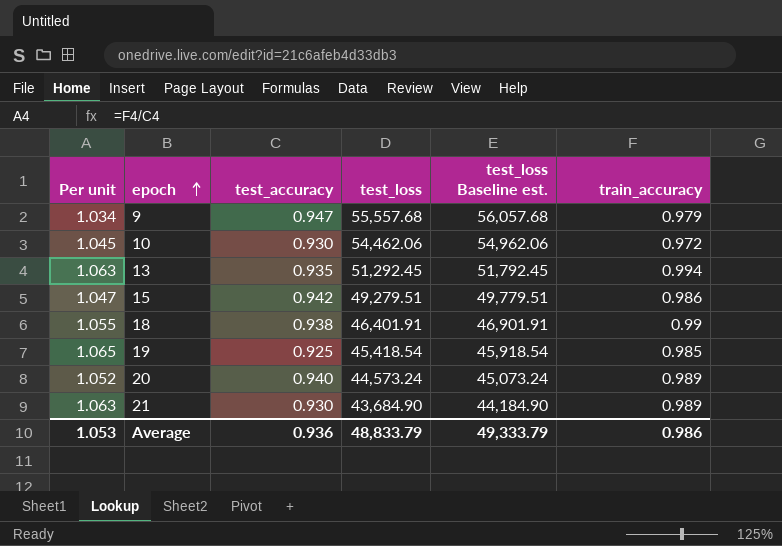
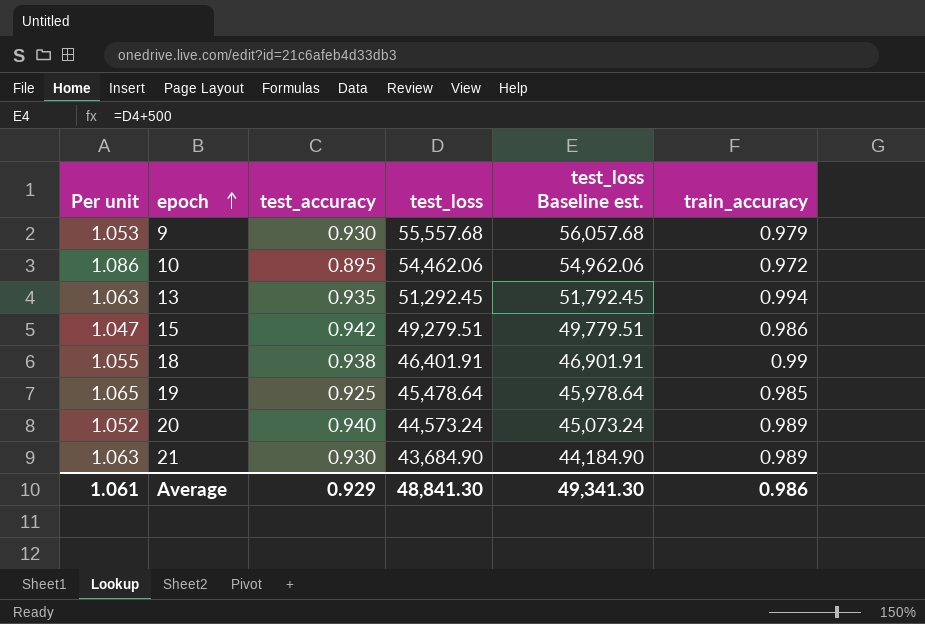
9 | Per unit: 1.034 -> 1.053
9 | test_accuracy: 0.947 -> 0.930
10 | Per unit: 1.045 -> 1.086
10 | test_accuracy: 0.930 -> 0.895
19 | test_loss: 45,418.54 -> 45,478.64
19 | test_loss Baseline est.: 45,918.54 -> 45,978.64
Average | Per unit: 1.053 -> 1.061
Average | test_accuracy: 0.936 -> 0.929
Average | test_loss: 48,833.79 -> 48,841.30
Average | test_loss Baseline est.: 49,333.79 -> 49,341.30

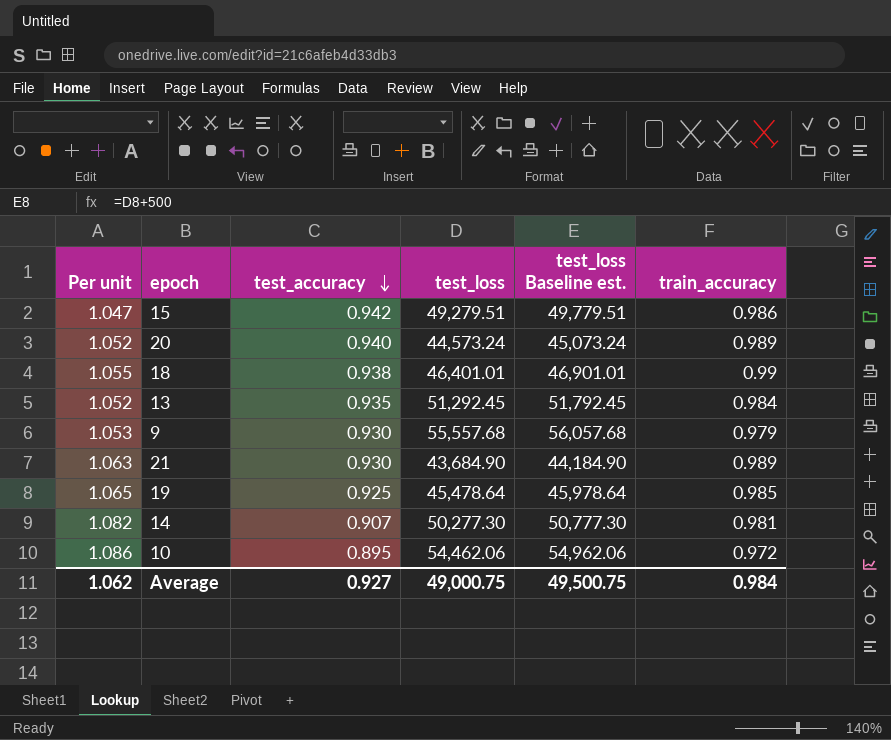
row order: epoch ascending -> test_accuracy descending
18 | test_loss: 46,401.91 -> 46,401.01
18 | test_loss Baseline est.: 46,901.91 -> 46,901.01
13 | Per unit: 1.063 -> 1.052
13 | train_accuracy: 0.994 -> 0.984
row 14: none -> 1.082 | 0.907 | 50,277.30 | 50,777.30 | 0.981
Average | Per unit: 1.061 -> 1.062
Average | test_accuracy: 0.929 -> 0.927
Average | test_loss: 48,841.30 -> 49,000.75
Average | test_loss Baseline est.: 49,341.30 -> 49,500.75
Average | train_accuracy: 0.986 -> 0.984

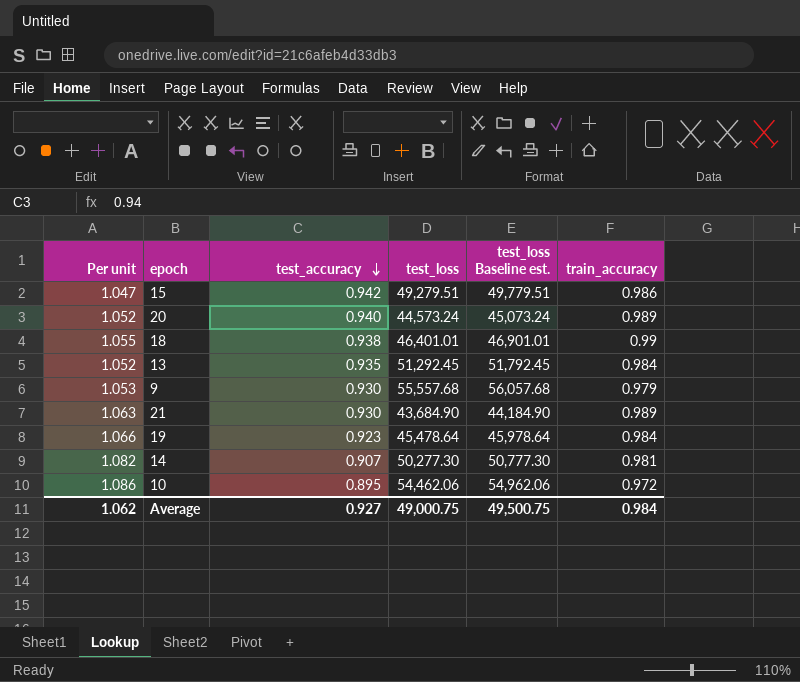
19 | Per unit: 1.065 -> 1.066
19 | test_accuracy: 0.925 -> 0.923
19 | train_accuracy: 0.985 -> 0.984

